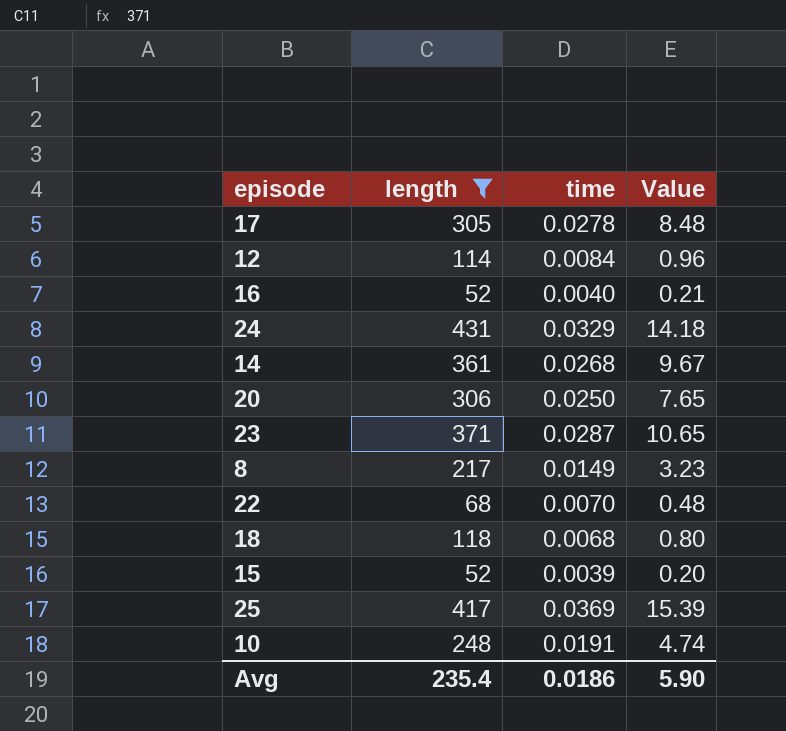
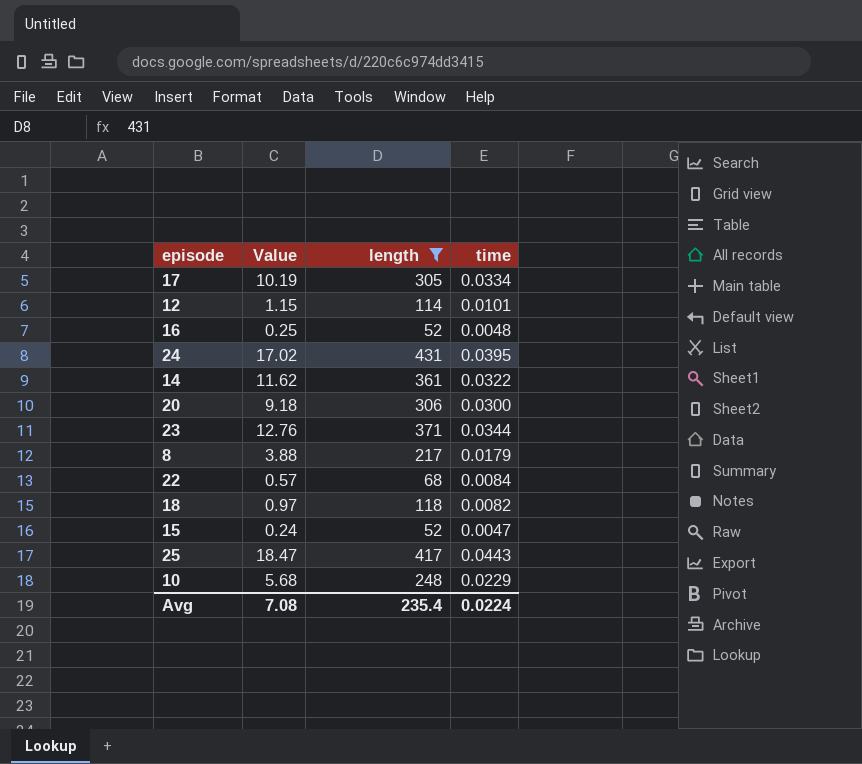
column Value | position: 4 -> 2
17 | Value: 8.48 -> 10.19
17 | time: 0.0278 -> 0.0334
12 | Value: 0.96 -> 1.15
12 | time: 0.0084 -> 0.0101
16 | Value: 0.21 -> 0.25
16 | time: 0.0040 -> 0.0048
24 | Value: 14.18 -> 17.02
24 | time: 0.0329 -> 0.0395
14 | Value: 9.67 -> 11.62
14 | time: 0.0268 -> 0.0322
20 | Value: 7.65 -> 9.18
20 | time: 0.0250 -> 0.0300
23 | Value: 10.65 -> 12.76
23 | time: 0.0287 -> 0.0344
8 | Value: 3.23 -> 3.88
8 | time: 0.0149 -> 0.0179
22 | Value: 0.48 -> 0.57
22 | time: 0.0070 -> 0.0084
18 | Value: 0.80 -> 0.97
18 | time: 0.0068 -> 0.0082
15 | Value: 0.20 -> 0.24
15 | time: 0.0039 -> 0.0047
25 | Value: 15.39 -> 18.47
25 | time: 0.0369 -> 0.0443
10 | Value: 4.74 -> 5.68
10 | time: 0.0191 -> 0.0229
Avg | Value: 5.90 -> 7.08
Avg | time: 0.0186 -> 0.0224

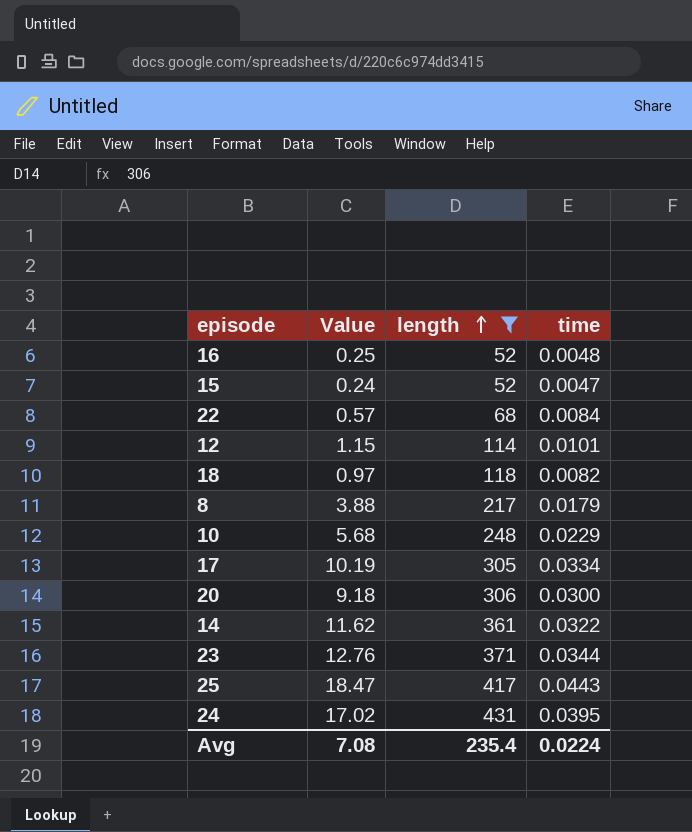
row order: none -> length ascending

